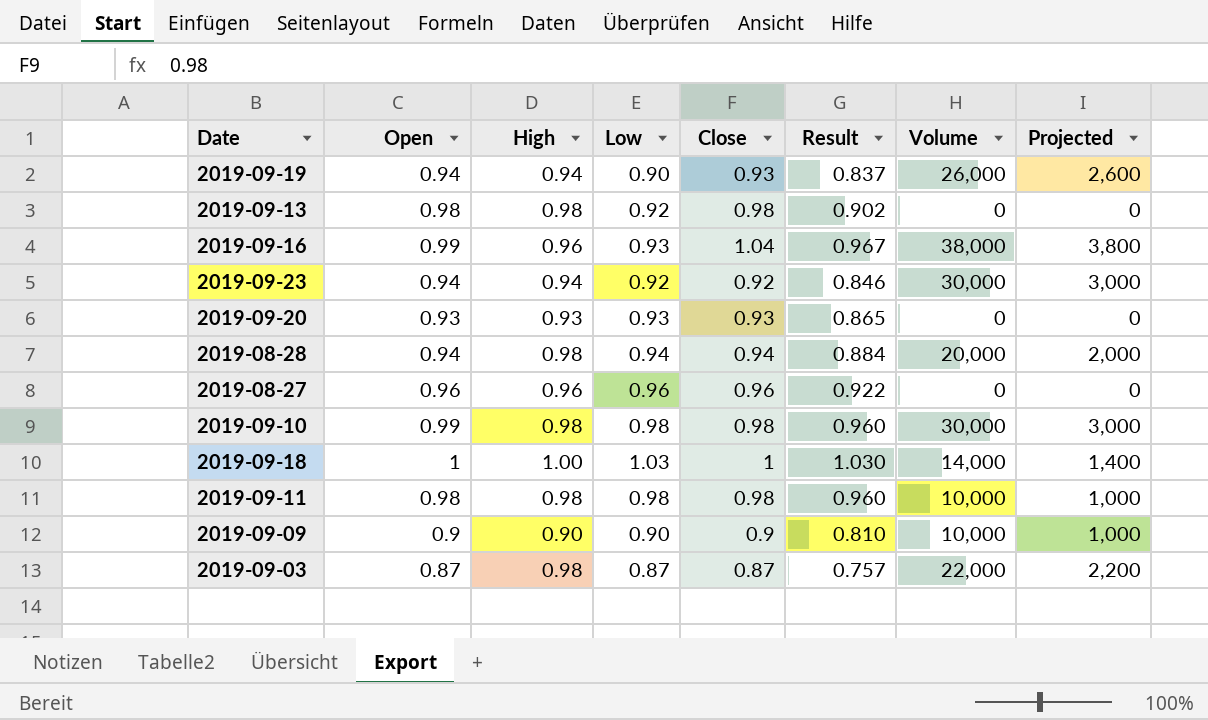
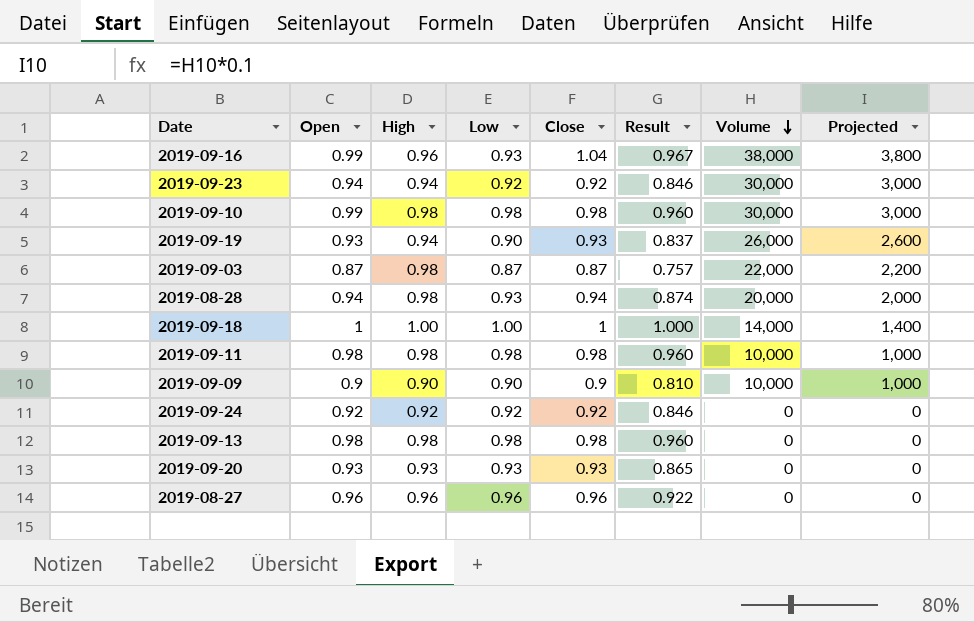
row order: none -> Volume descending
2019-09-19 | Open: 0.94 -> 0.93
2019-08-28 | Low: 0.94 -> 0.93
2019-08-28 | Result: 0.884 -> 0.874
2019-09-18 | Low: 1.03 -> 1.00
2019-09-18 | Result: 1.030 -> 1.000
row 2019-09-24: none -> 0.92 | 0.92 | 0.92 | 0.92 | 0.846 | 0 | 0
2019-09-13 | Low: 0.92 -> 0.98
2019-09-13 | Result: 0.902 -> 0.960

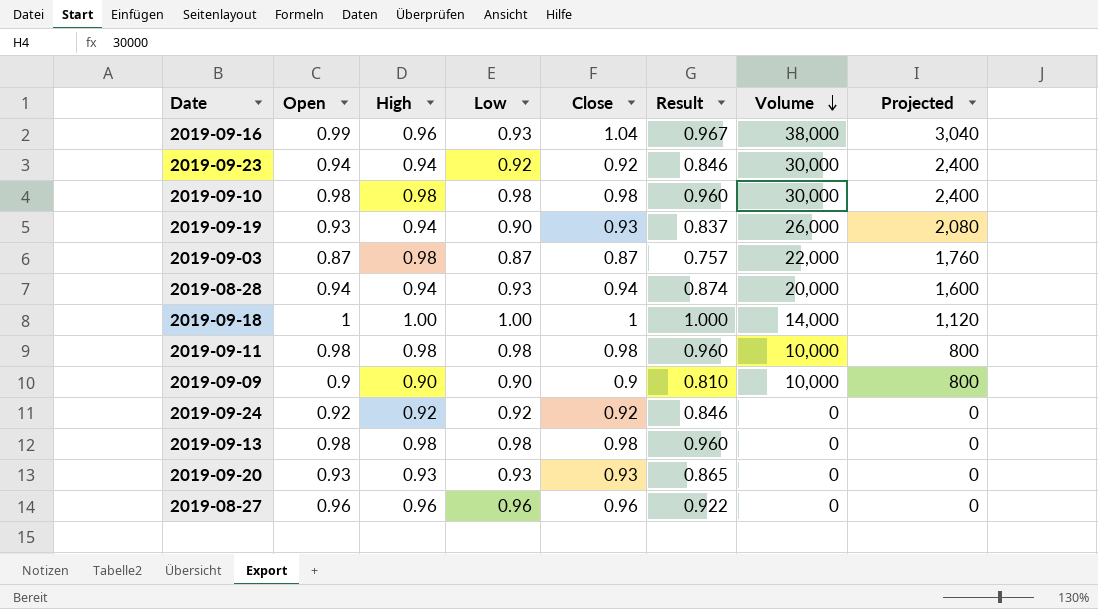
column Projected | formula: [Volume] * 0.1 -> [Volume] * 0.08
2019-09-10 | Open: 0.99 -> 0.98
2019-08-28 | High: 0.98 -> 0.94

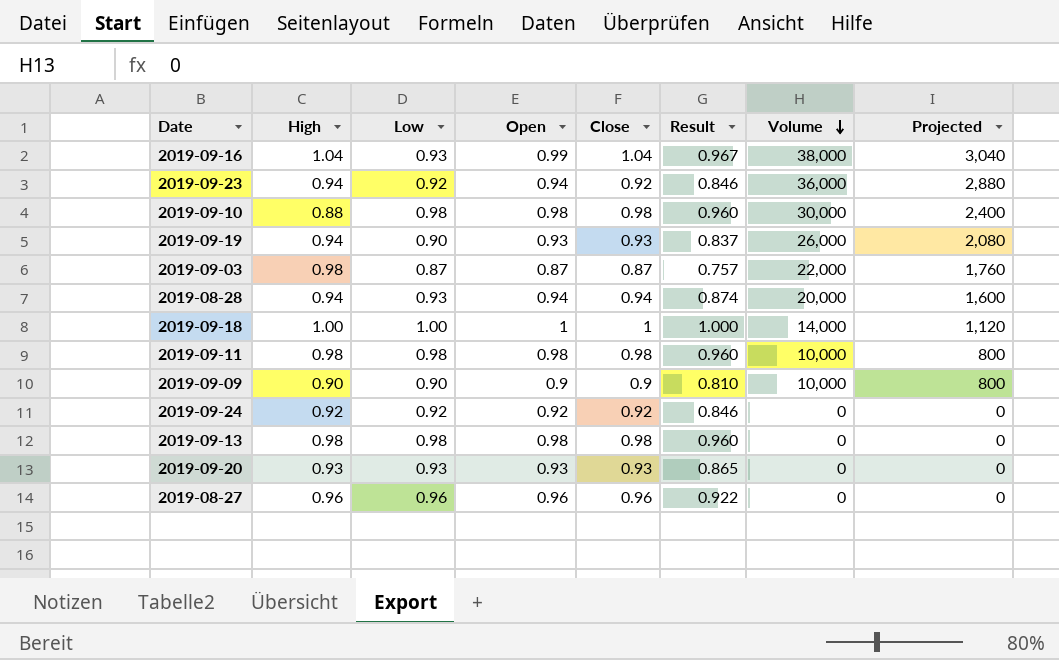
column Open | position: 2 -> 4
2019-09-16 | High: 0.96 -> 1.04
2019-09-23 | Volume: 30,000 -> 36,000
2019-09-23 | Projected: 2,400 -> 2,880
2019-09-10 | High: 0.98 -> 0.88

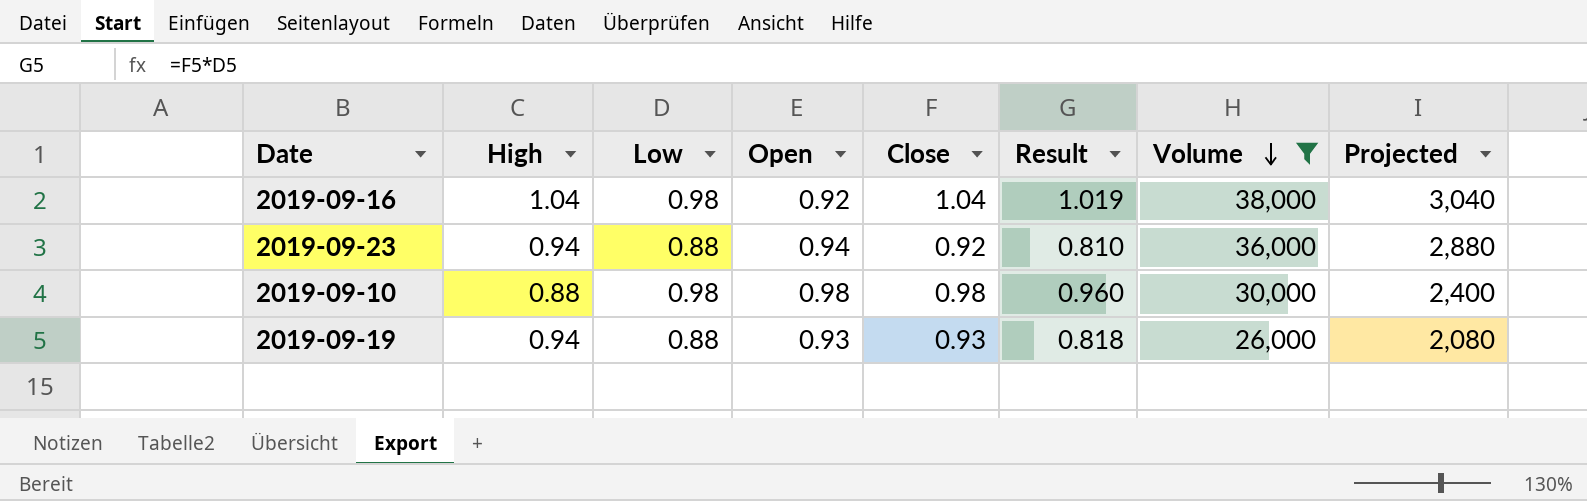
filter: none -> Volume >= 26,000
2019-09-16 | Low: 0.93 -> 0.98
2019-09-16 | Open: 0.99 -> 0.92
2019-09-16 | Result: 0.967 -> 1.019
2019-09-23 | Low: 0.92 -> 0.88
2019-09-23 | Result: 0.846 -> 0.810
2019-09-19 | Low: 0.90 -> 0.88
2019-09-19 | Result: 0.837 -> 0.818

